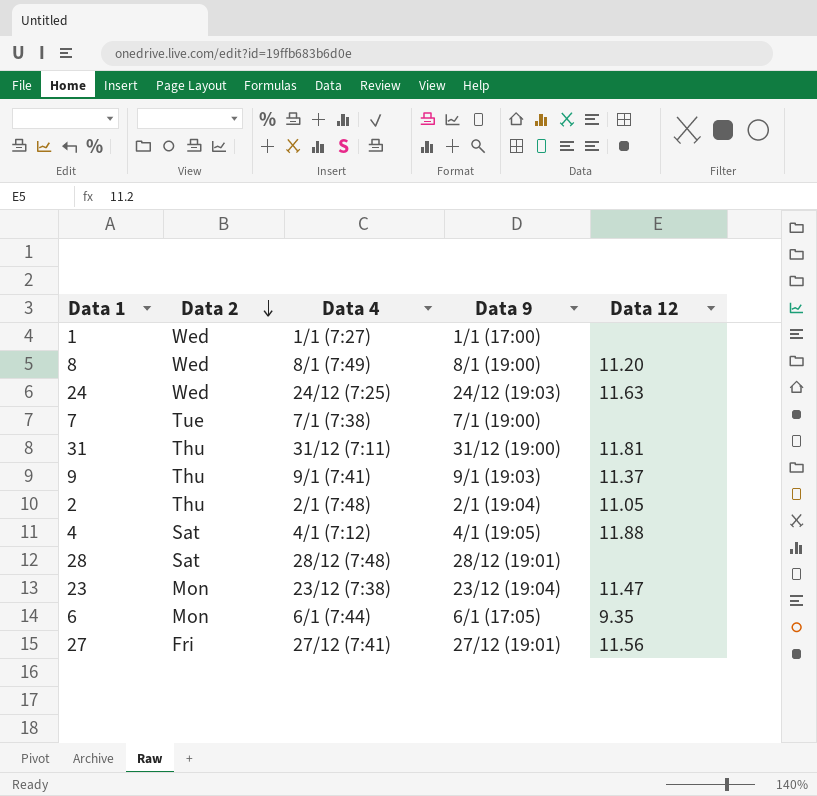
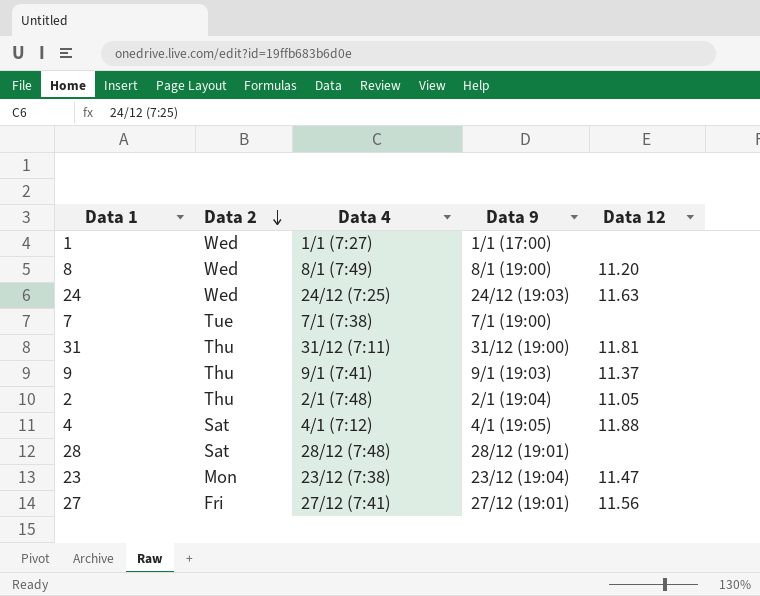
row 6: Mon | 6/1 (7:44) | 6/1 (17:05) | 9.35 -> none

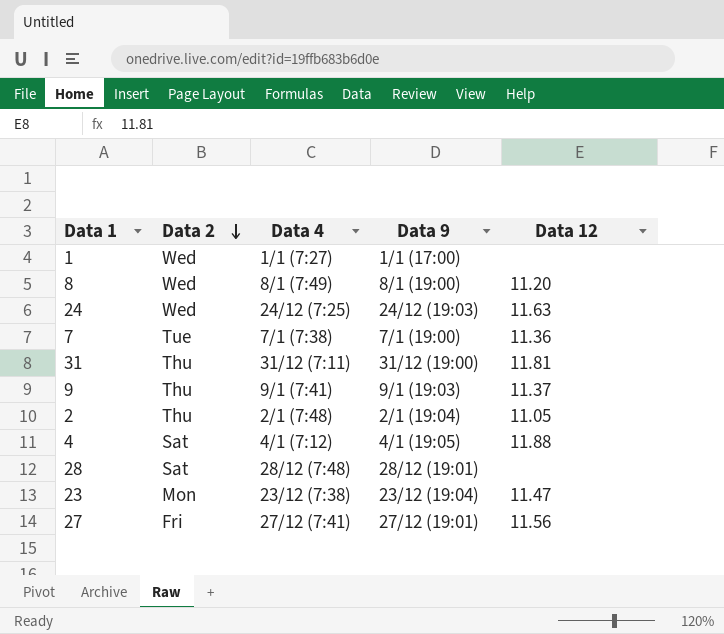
7 | Data 12: none -> 11.36

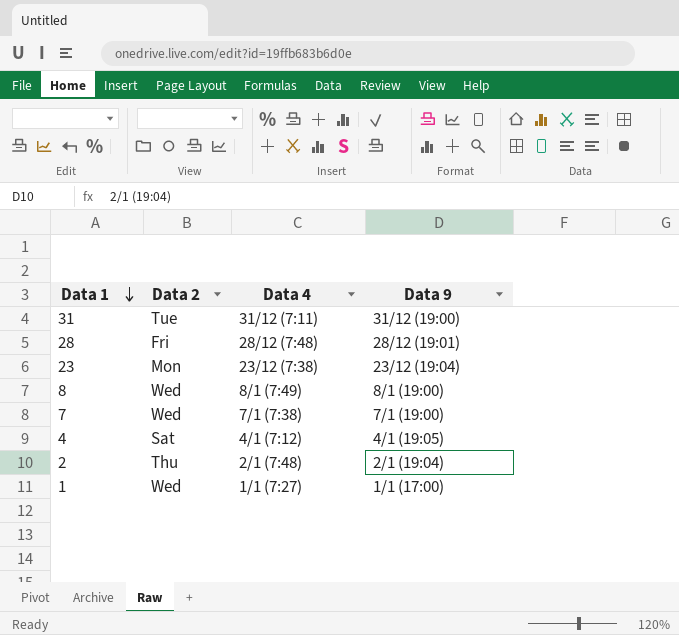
row order: Data 2 descending -> Data 1 descending
column Data 12 | position: 5 -> none
row 24: Wed | 24/12 (7:25) | 24/12 (19:03) | 11.63 -> none
row 9: Thu | 9/1 (7:41) | 9/1 (19:03) | 11.37 -> none
row 27: Fri | 27/12 (7:41) | 27/12 (19:01) | 11.56 -> none
31 | Data 2: Thu -> Tue
28 | Data 2: Sat -> Fri
7 | Data 2: Tue -> Wed

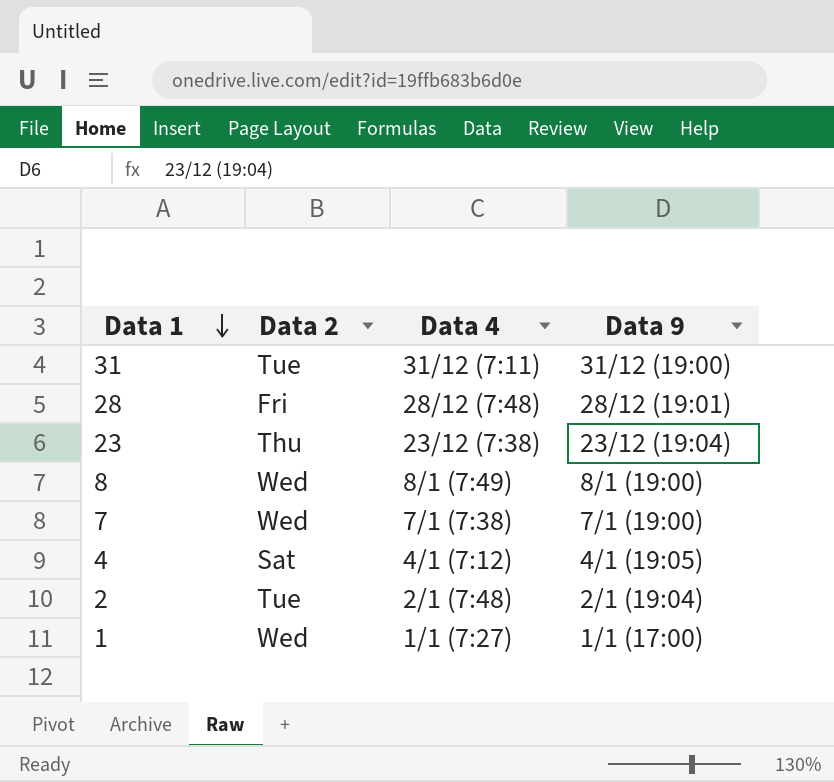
23 | Data 2: Mon -> Thu
2 | Data 2: Thu -> Tue

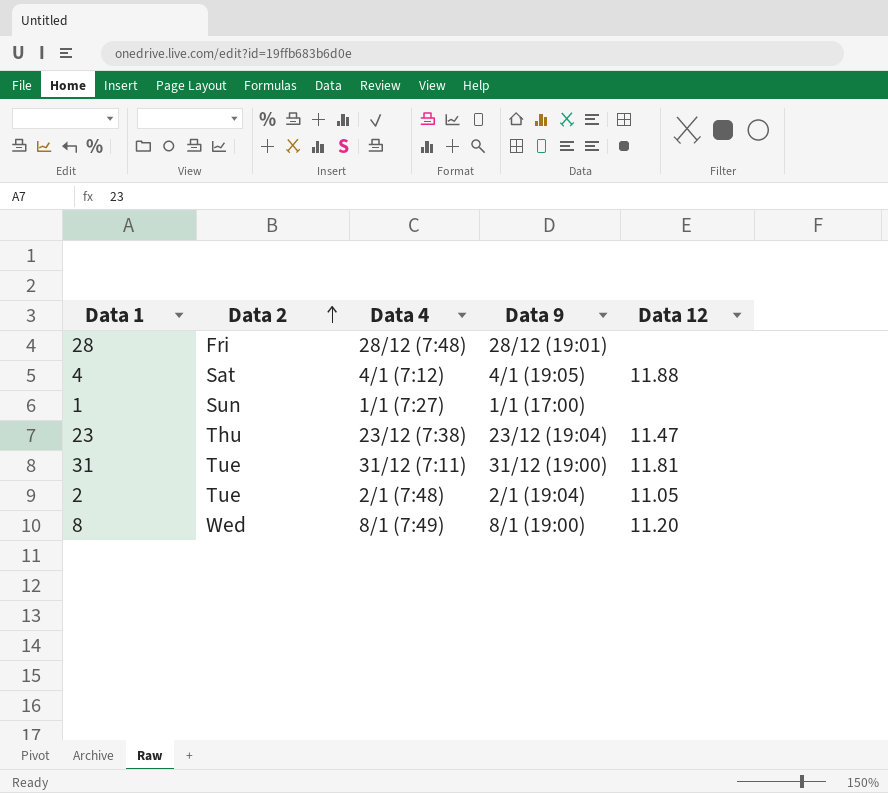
row order: Data 1 descending -> Data 2 ascending
column Data 12 | position: none -> 5
row 7: Wed | 7/1 (7:38) | 7/1 (19:00) -> none
1 | Data 2: Wed -> Sun

